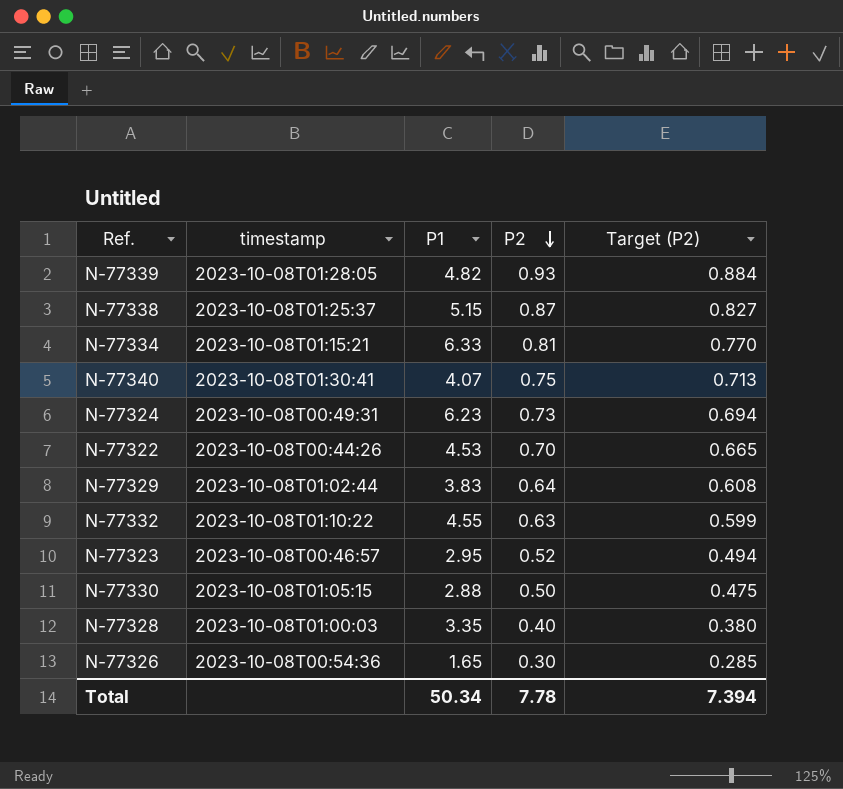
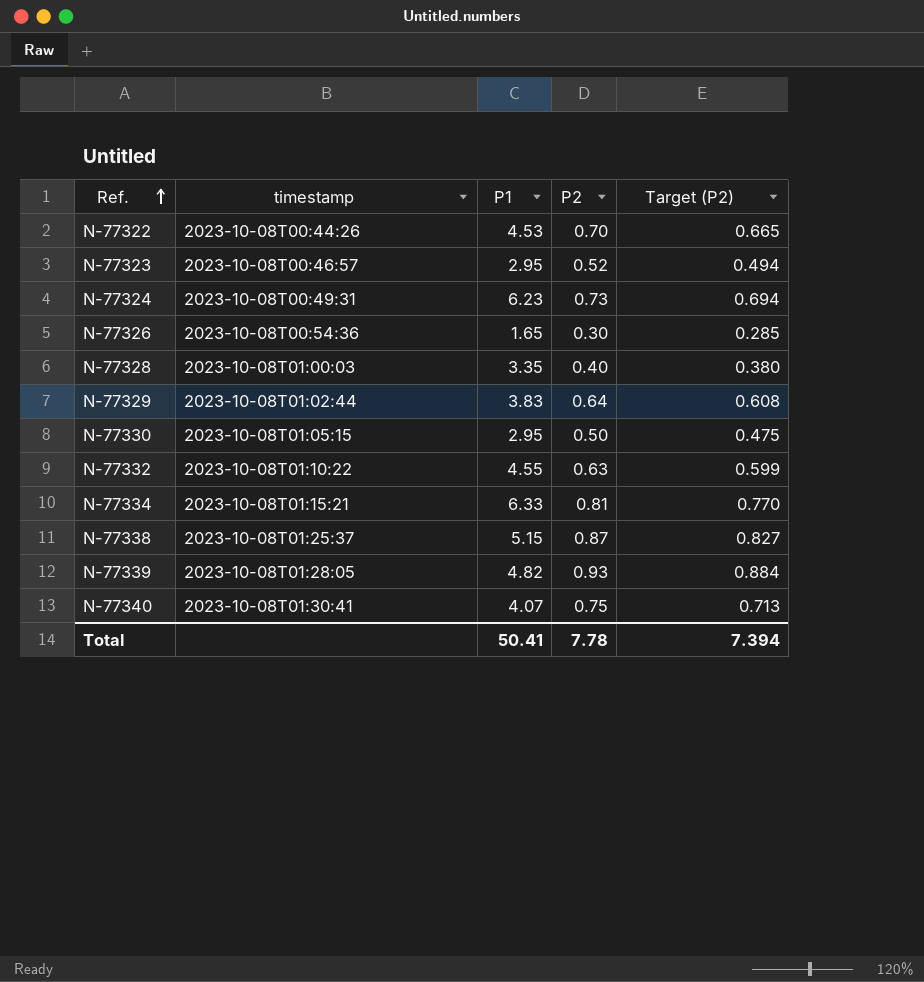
row order: P2 descending -> Ref. ascending
N-77330 | P1: 2.88 -> 2.95
Total | P1: 50.34 -> 50.41

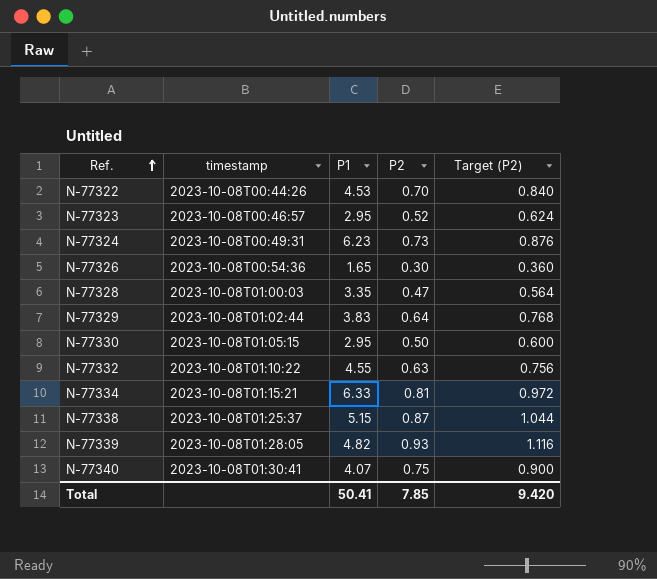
column Target (P2) | formula: [P2] * 0.95 -> [P2] * 1.2
N-77328 | P2: 0.40 -> 0.47
Total | P2: 7.78 -> 7.85
Total | Target (P2): 7.394 -> 9.420

